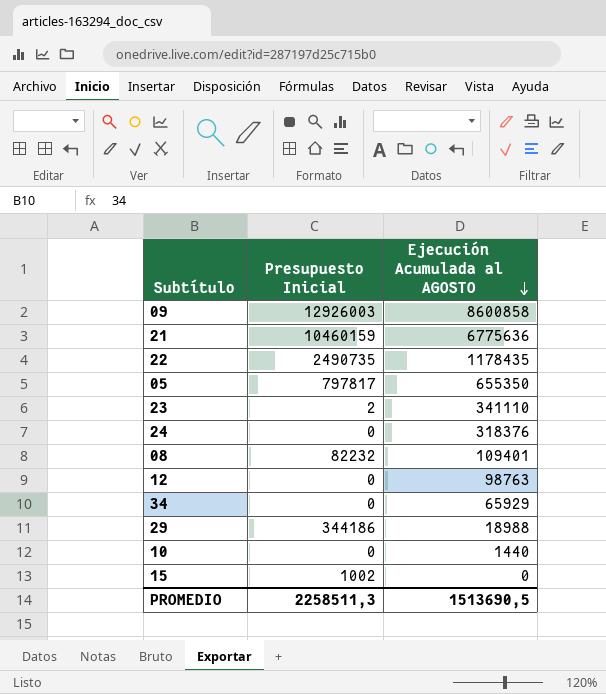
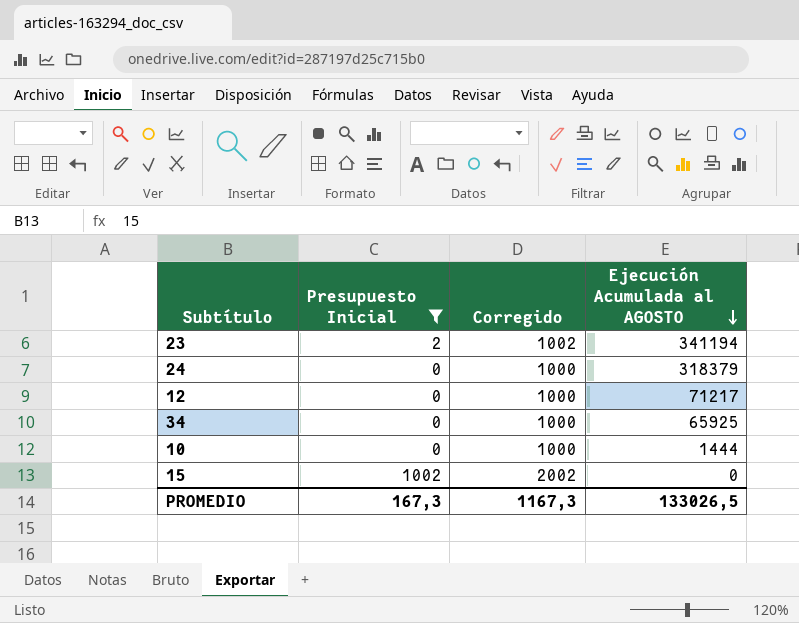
filter: none -> Presupuesto Inicial <= 1002
column Corregido | formula: none -> [Presupuesto Inicial] + 1000
23 | Ejecución Acumulada al AGOSTO: 341110 -> 341194
24 | Ejecución Acumulada al AGOSTO: 318376 -> 318379
12 | Ejecución Acumulada al AGOSTO: 98763 -> 71217
34 | Ejecución Acumulada al AGOSTO: 65929 -> 65925
10 | Ejecución Acumulada al AGOSTO: 1440 -> 1444
PROMEDIO | Presupuesto Inicial: 2258511,3 -> 167,3
PROMEDIO | Ejecución Acumulada al AGOSTO: 1513690,5 -> 133026,5

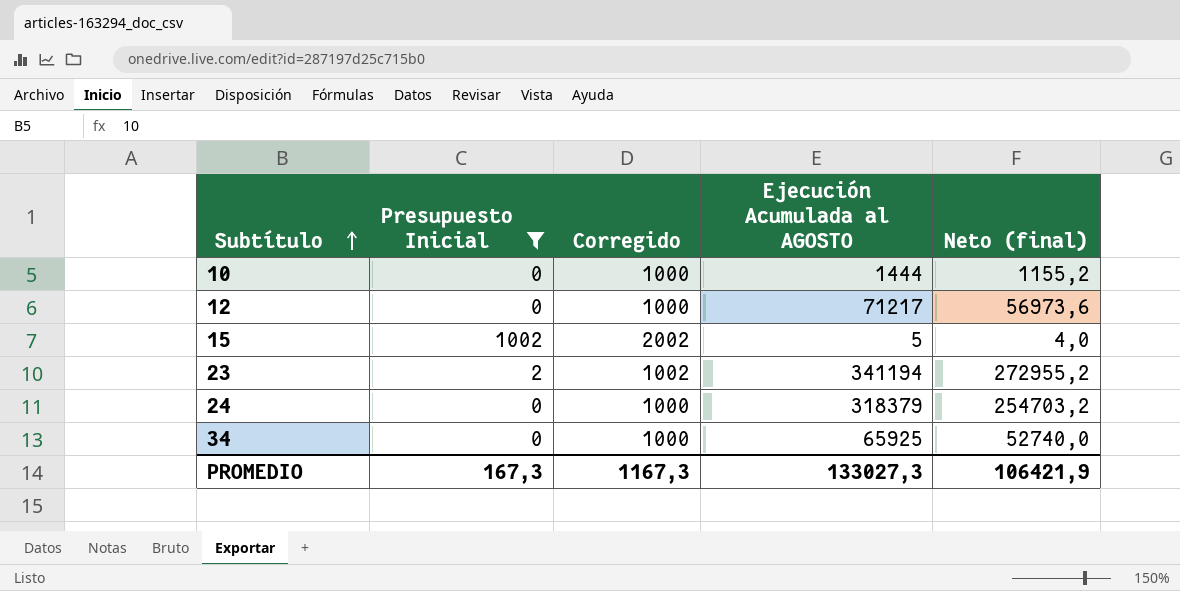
row order: Ejecución Acumulada al AGOSTO descending -> Subtítulo ascending
column Neto (final) | formula: none -> [Ejecución Acumulada al AGOSTO] * 0,8
15 | Ejecución Acumulada al AGOSTO: 0 -> 5
PROMEDIO | Ejecución Acumulada al AGOSTO: 133026,5 -> 133027,3

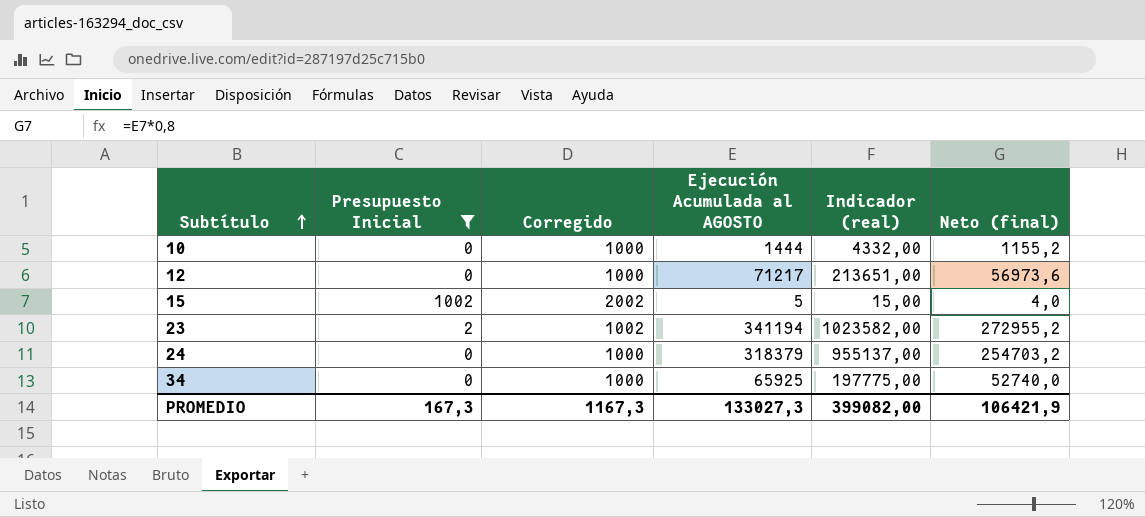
column Indicador (real) | formula: none -> [Ejecución Acumulada al AGOSTO] * 3

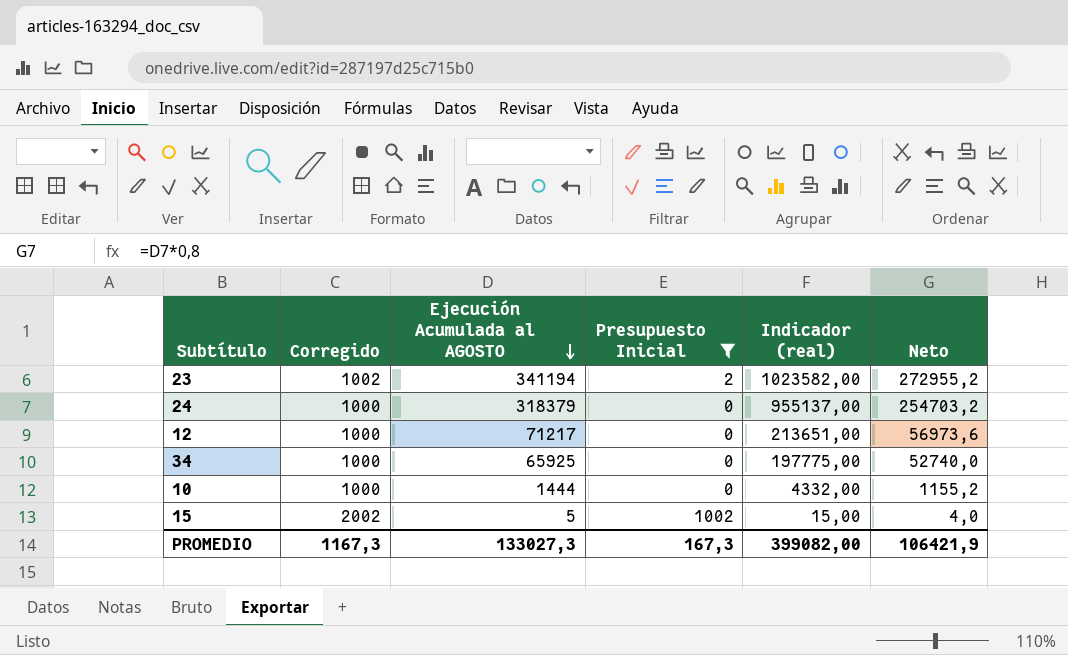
row order: Subtítulo ascending -> Ejecución Acumulada al AGOSTO descending
column Presupuesto Inicial | position: 2 -> 4
column name: Neto (final) -> Neto

